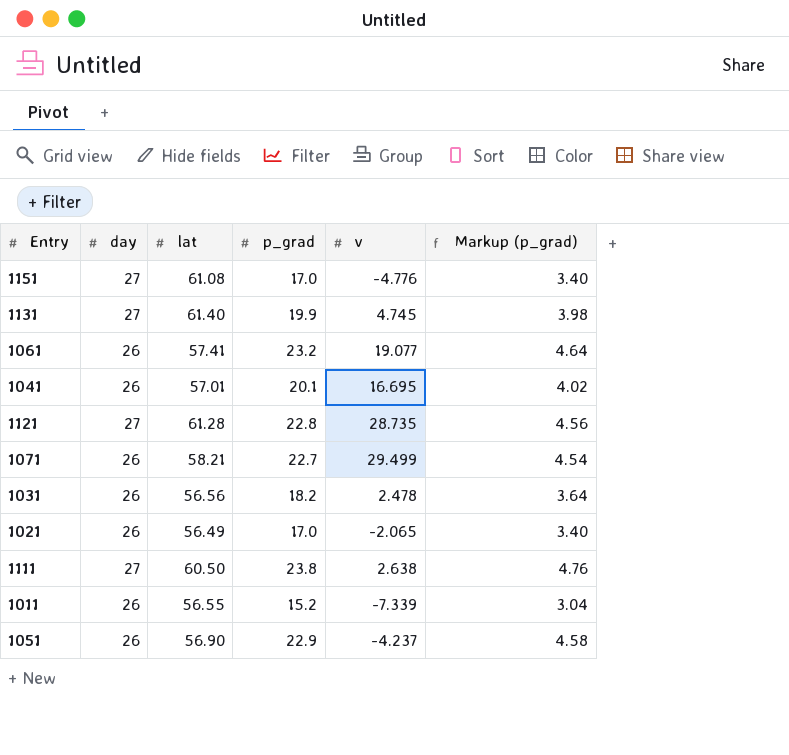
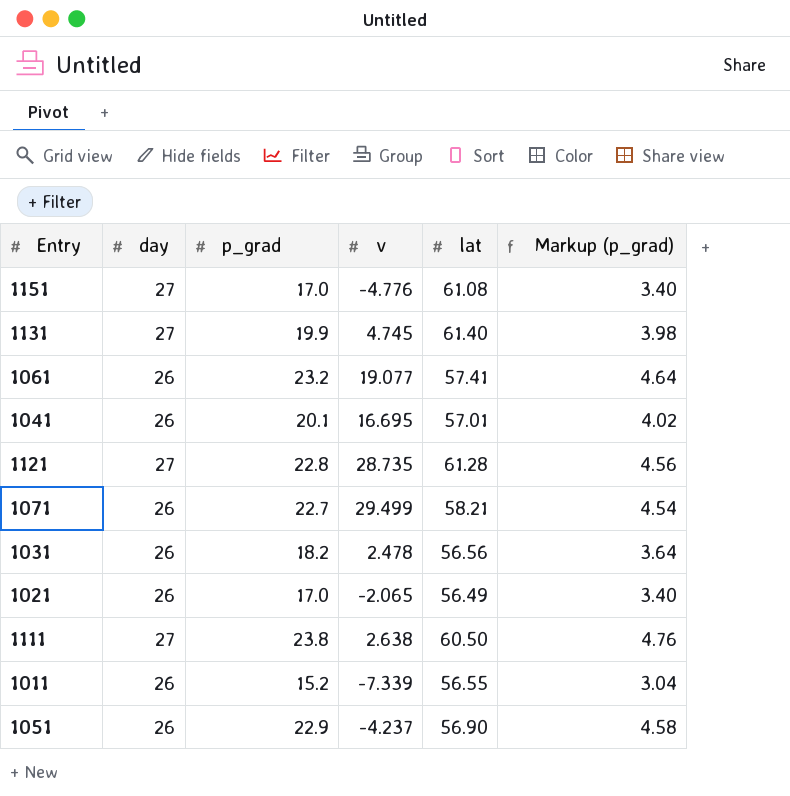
column lat | position: 3 -> 5

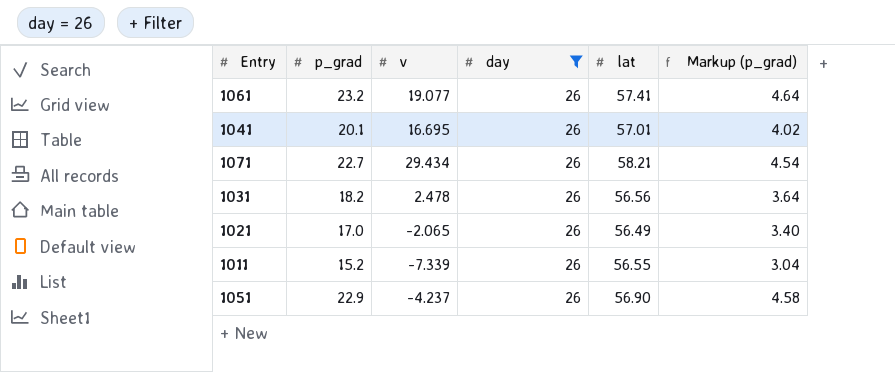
filter: none -> day = 26
column day | position: 2 -> 4
1071 | v: 29.499 -> 29.434

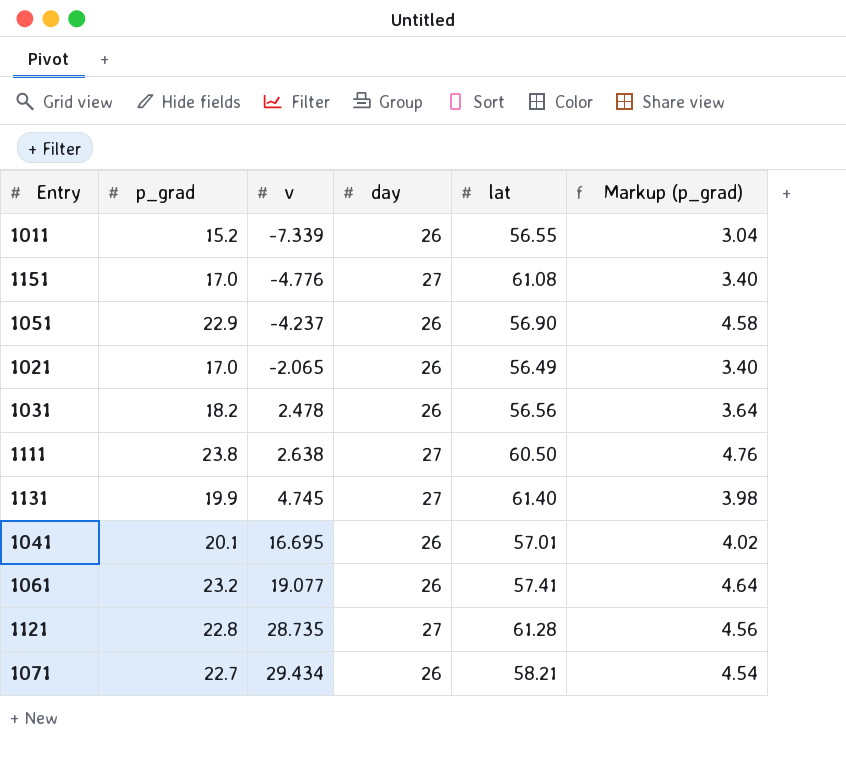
filter: day = 26 -> none
row order: none -> v ascending

